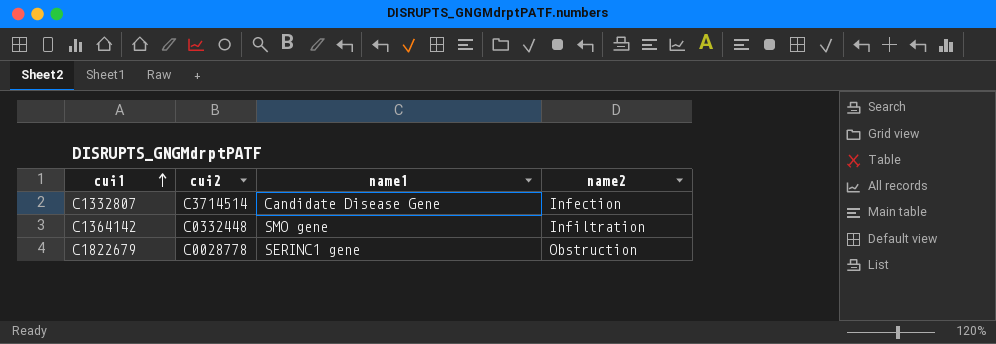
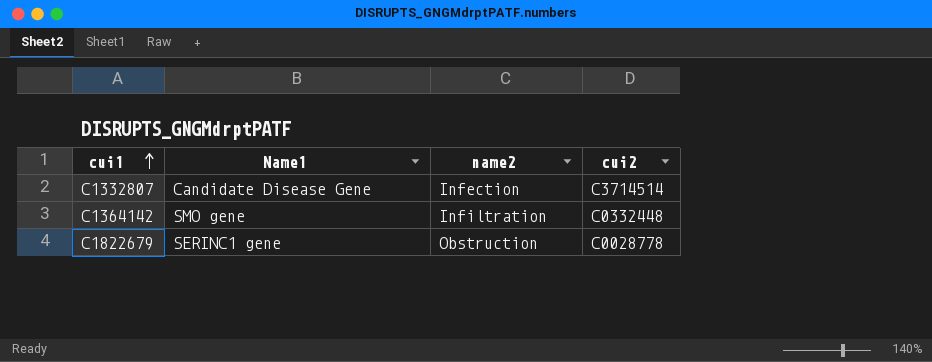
column name: name1 -> Name1
column cui2 | position: 2 -> 4

